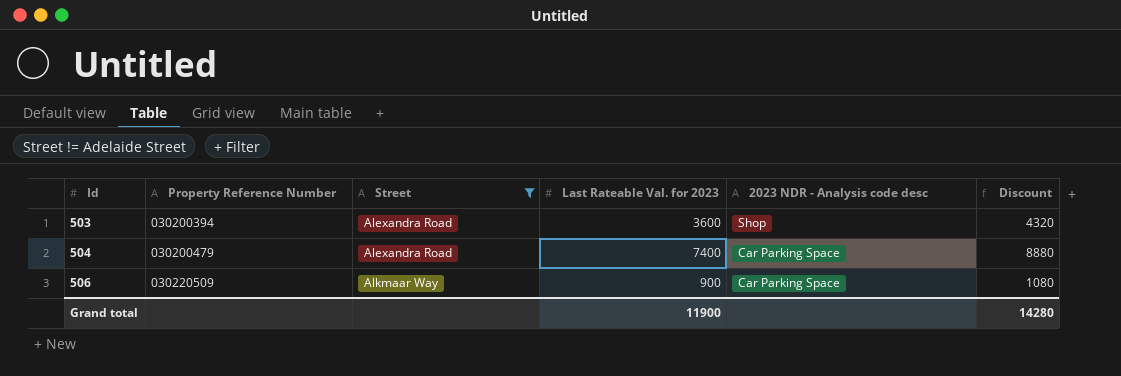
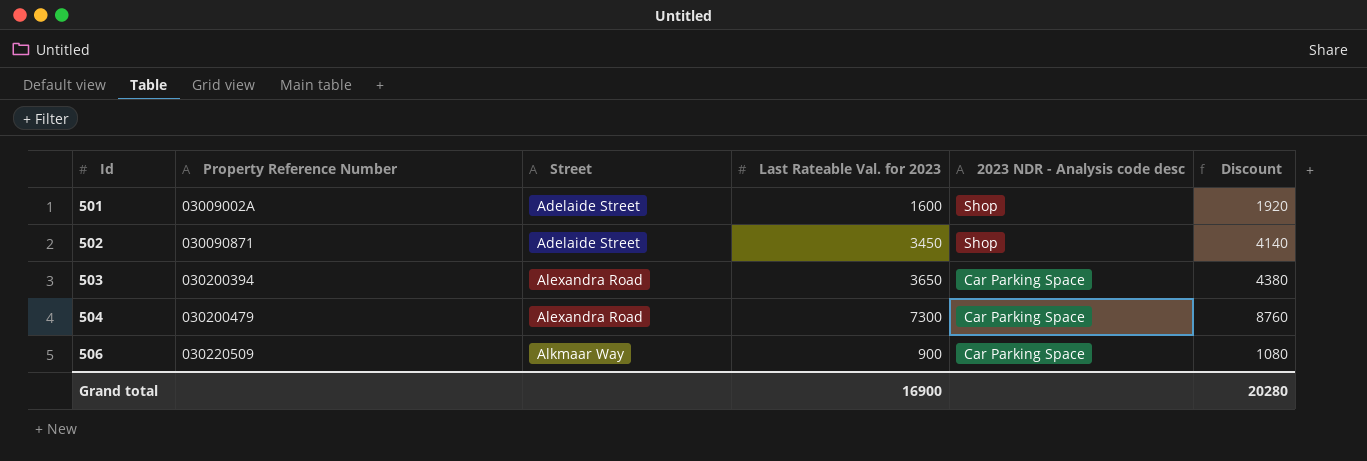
filter: Street != Adelaide Street -> none
503 | Last Rateable Val. for 2023: 3600 -> 3650
503 | 2023 NDR - Analysis code desc: Shop -> Car Parking Space
503 | Discount: 4320 -> 4380
504 | Last Rateable Val. for 2023: 7400 -> 7300
504 | Discount: 8880 -> 8760
Grand total | Last Rateable Val. for 2023: 11900 -> 16900
Grand total | Discount: 14280 -> 20280

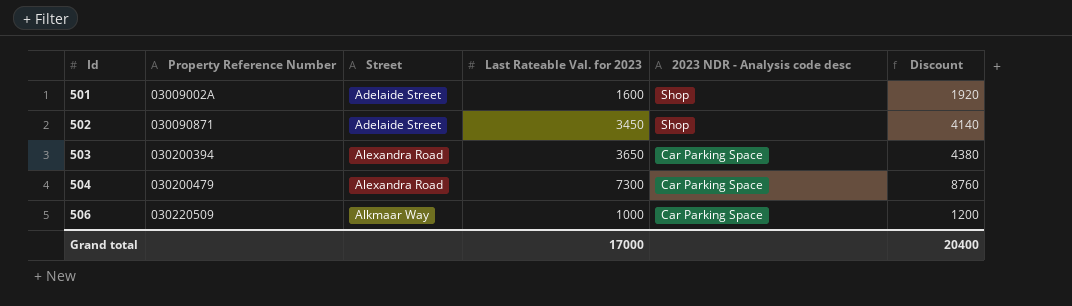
506 | Last Rateable Val. for 2023: 900 -> 1000
506 | Discount: 1080 -> 1200
Grand total | Last Rateable Val. for 2023: 16900 -> 17000
Grand total | Discount: 20280 -> 20400

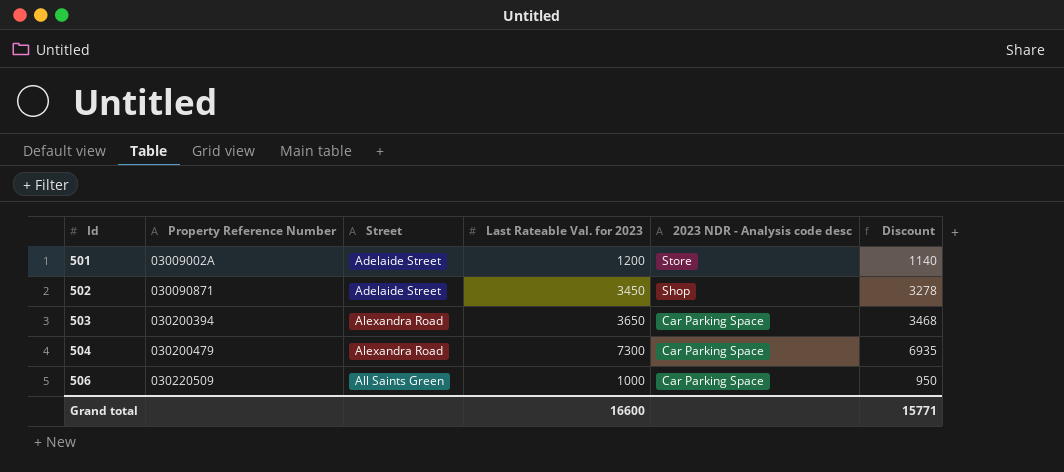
column Discount | formula: [Last Rateable Val. for 2023] * 1.2 -> [Last Rateable Val. for 2023] * 0.95
501 | Last Rateable Val. for 2023: 1600 -> 1200
501 | 2023 NDR - Analysis code desc: Shop -> Store
506 | Street: Alkmaar Way -> All Saints Green
Grand total | Last Rateable Val. for 2023: 17000 -> 16600
Grand total | Discount: 20400 -> 15771

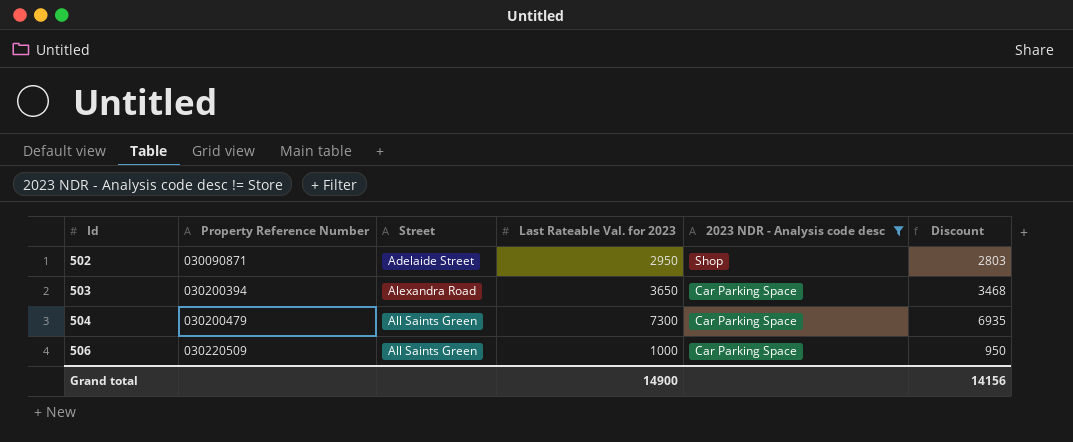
filter: none -> 2023 NDR - Analysis code desc != Store
502 | Last Rateable Val. for 2023: 3450 -> 2950
502 | Discount: 3278 -> 2803
504 | Street: Alexandra Road -> All Saints Green
Grand total | Last Rateable Val. for 2023: 16600 -> 14900
Grand total | Discount: 15771 -> 14156

